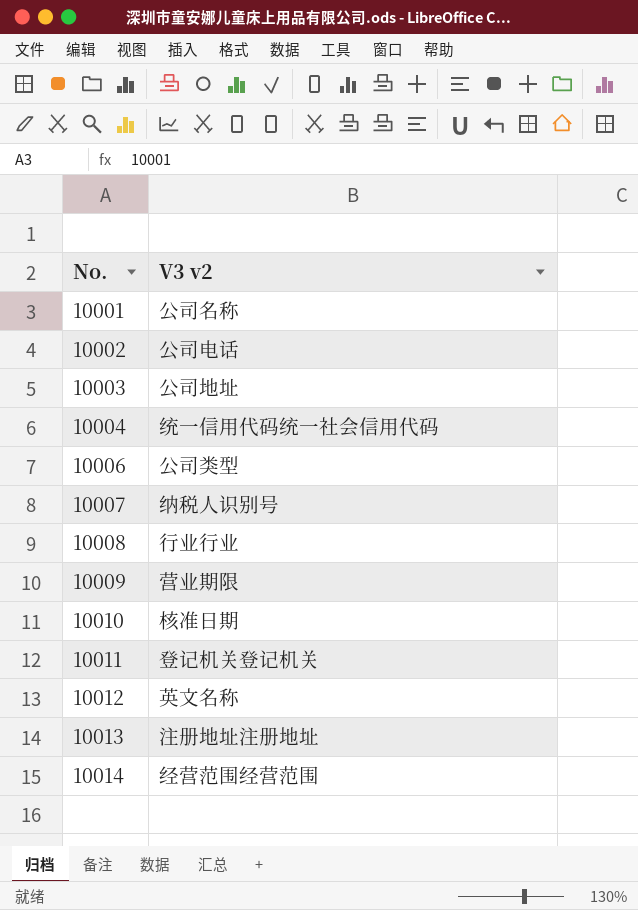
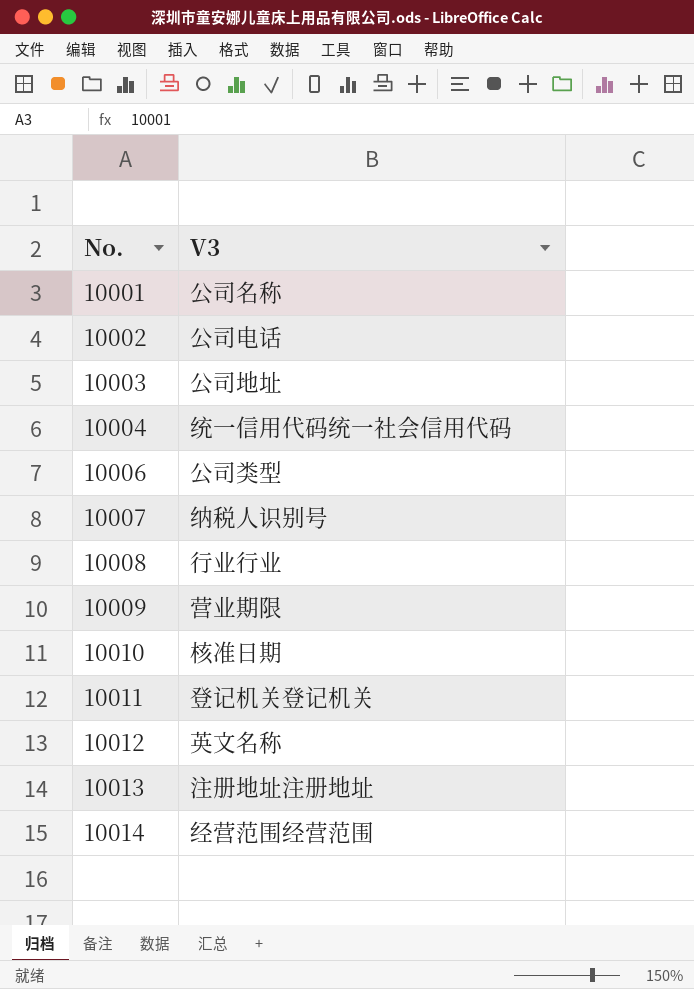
column name: V3 v2 -> V3

